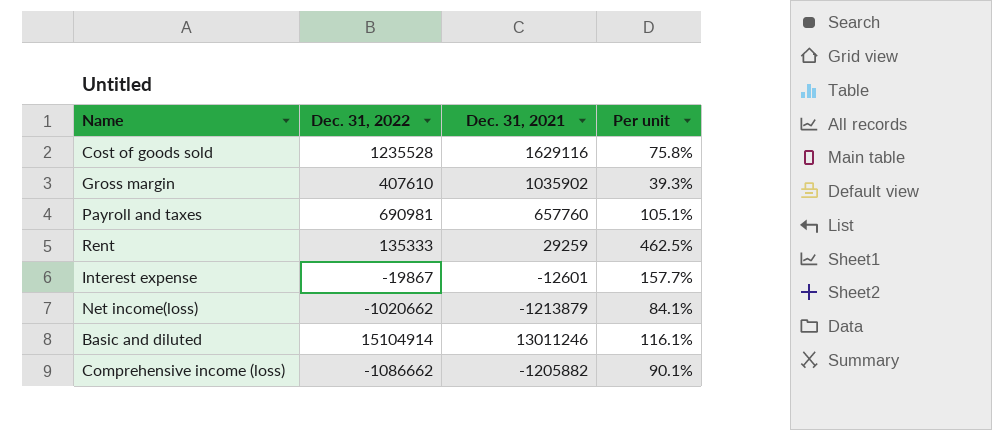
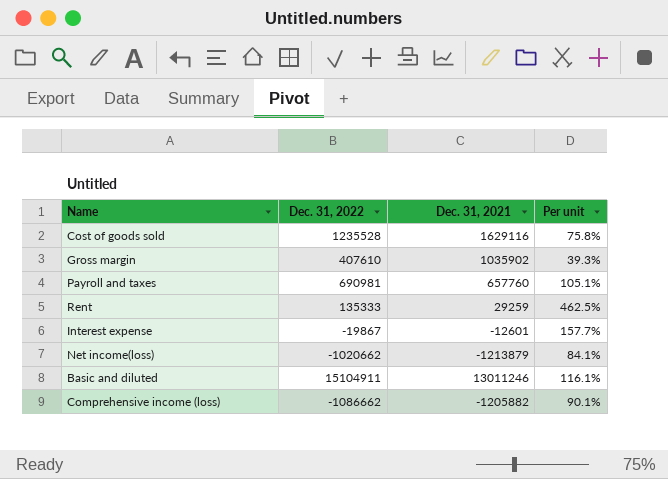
Basic and diluted | Dec. 31, 2022: 15104914 -> 15104911

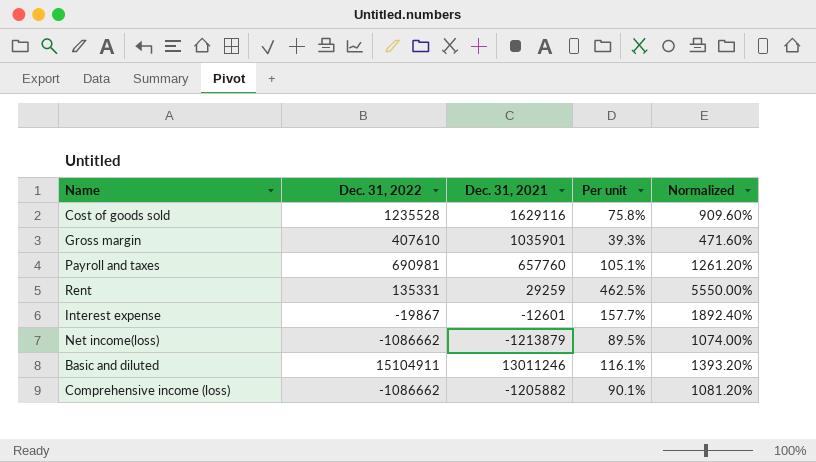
column Normalized | formula: none -> [Per unit] * 12
Gross margin | Dec. 31, 2021: 1035902 -> 1035901
Rent | Dec. 31, 2022: 135333 -> 135331
Net income(loss) | Dec. 31, 2022: -1020662 -> -1086662
Net income(loss) | Per unit: 84.1% -> 89.5%

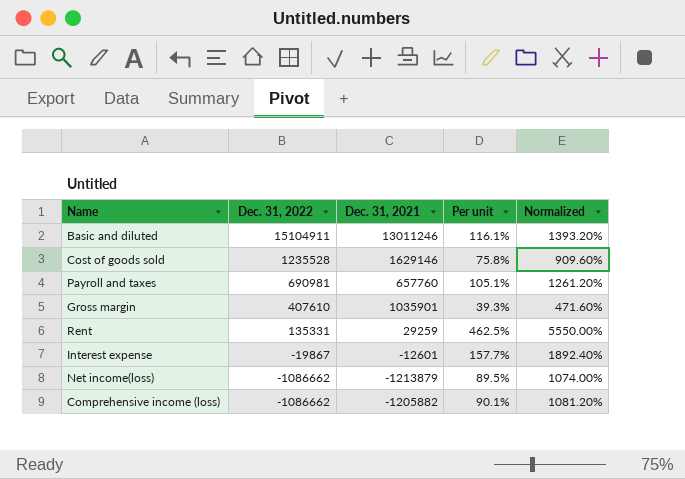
row order: none -> Dec. 31, 2022 descending
Cost of goods sold | Dec. 31, 2021: 1629116 -> 1629146

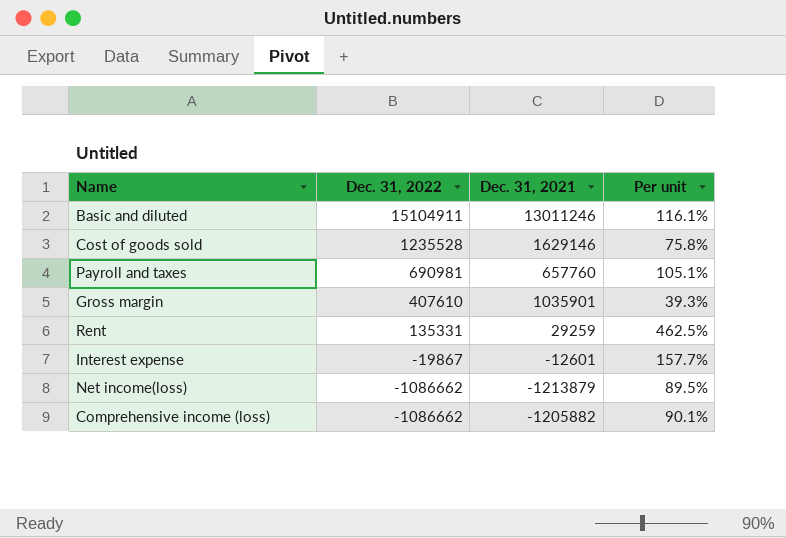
column Normalized | formula: [Per unit] * 12 -> none

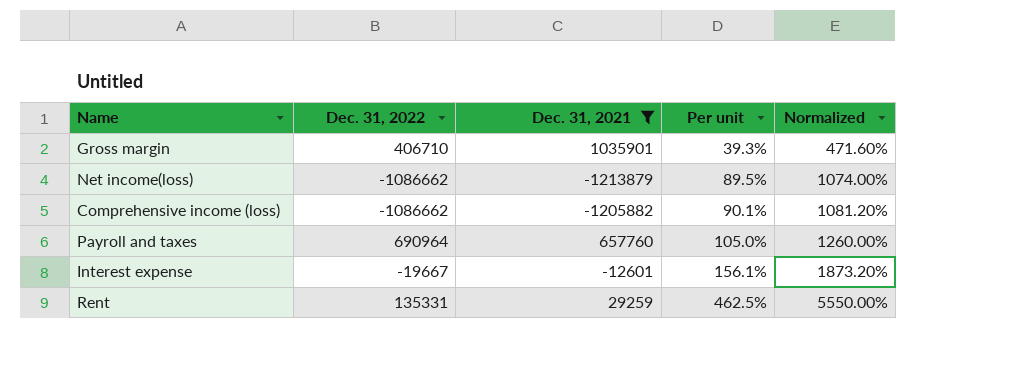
filter: none -> Dec. 31, 2021 <= 1035901
row order: Dec. 31, 2022 descending -> Per unit ascending
column Normalized | formula: none -> [Per unit] * 12
Gross margin | Dec. 31, 2022: 407610 -> 406710
Payroll and taxes | Dec. 31, 2022: 690981 -> 690964
Payroll and taxes | Per unit: 105.1% -> 105.0%
Interest expense | Dec. 31, 2022: -19867 -> -19667
Interest expense | Per unit: 157.7% -> 156.1%

